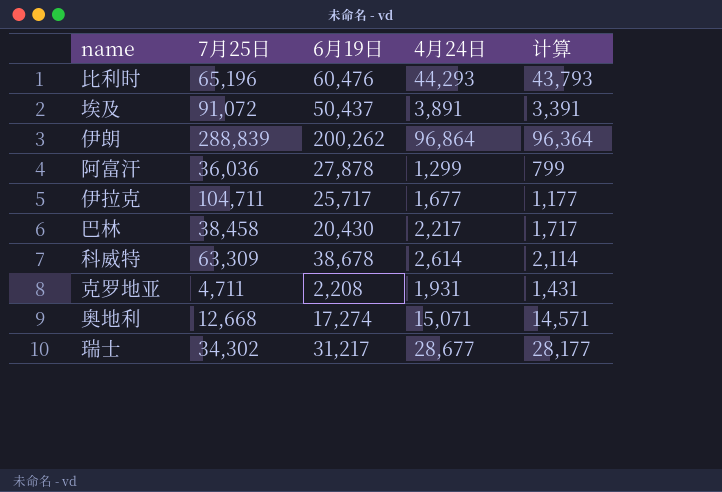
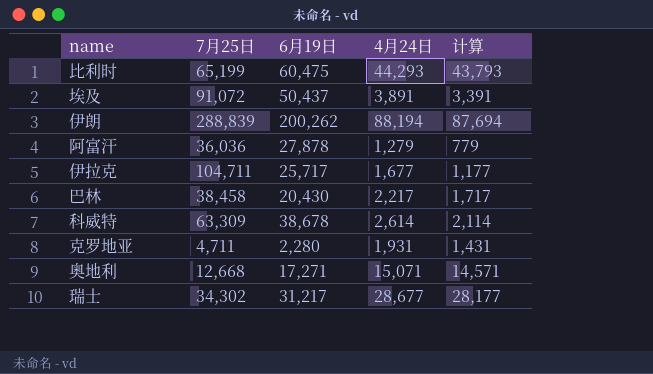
比利时 | 7月25日: 65,196 -> 65,199
比利时 | 6月19日: 60,476 -> 60,475
伊朗 | 4月24日: 96,864 -> 88,194
伊朗 | 计算: 96,364 -> 87,694
阿富汗 | 4月24日: 1,299 -> 1,279
阿富汗 | 计算: 799 -> 779
克罗地亚 | 6月19日: 2,208 -> 2,280
奥地利 | 6月19日: 17,274 -> 17,271

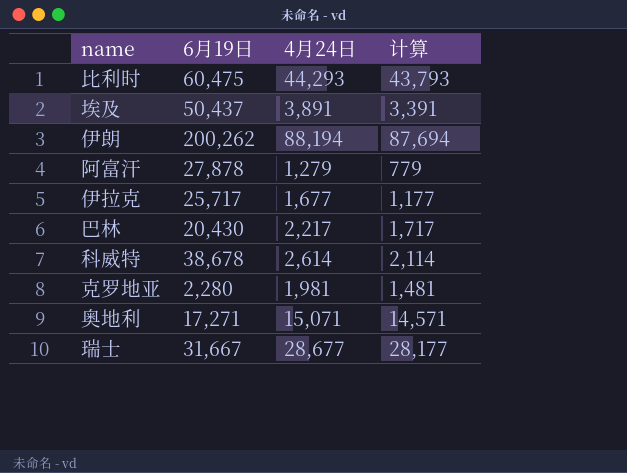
column 7月25日 | position: 2 -> none
克罗地亚 | 4月24日: 1,931 -> 1,981
克罗地亚 | 计算: 1,431 -> 1,481
瑞士 | 6月19日: 31,217 -> 31,667

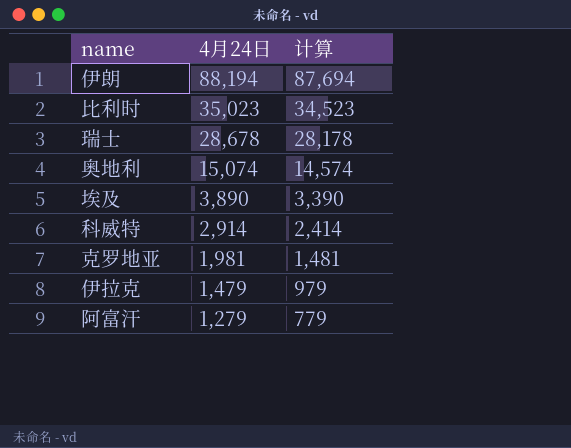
row order: none -> 4月24日 descending
column 6月19日 | position: 2 -> none
row 巴林: 20,430 | 2,217 | 1,717 -> none
比利时 | 4月24日: 44,293 -> 35,023
比利时 | 计算: 43,793 -> 34,523
瑞士 | 4月24日: 28,677 -> 28,678
瑞士 | 计算: 28,177 -> 28,178
奥地利 | 4月24日: 15,071 -> 15,074
奥地利 | 计算: 14,571 -> 14,574
埃及 | 4月24日: 3,891 -> 3,890
埃及 | 计算: 3,391 -> 3,390
科威特 | 4月24日: 2,614 -> 2,914
科威特 | 计算: 2,114 -> 2,414
伊拉克 | 4月24日: 1,677 -> 1,479
伊拉克 | 计算: 1,177 -> 979

